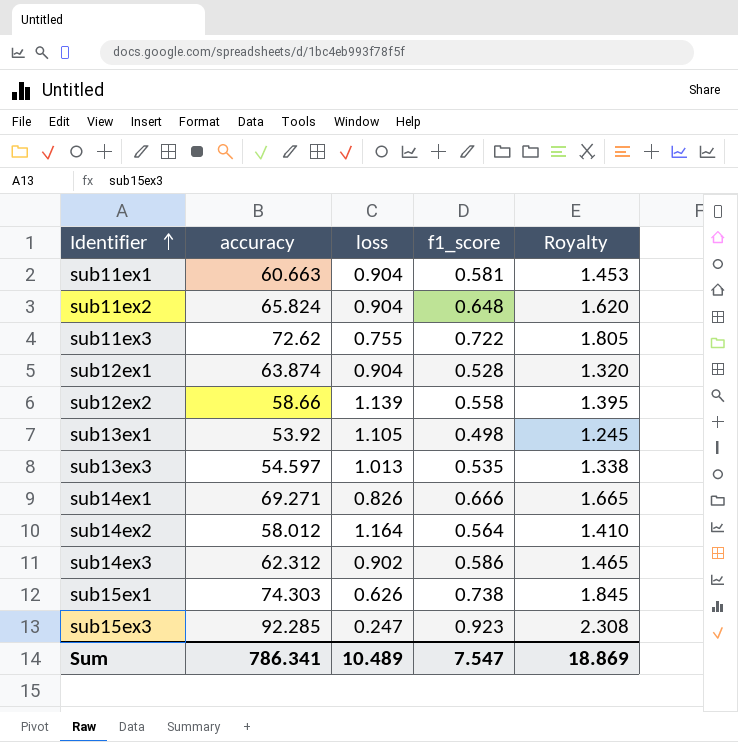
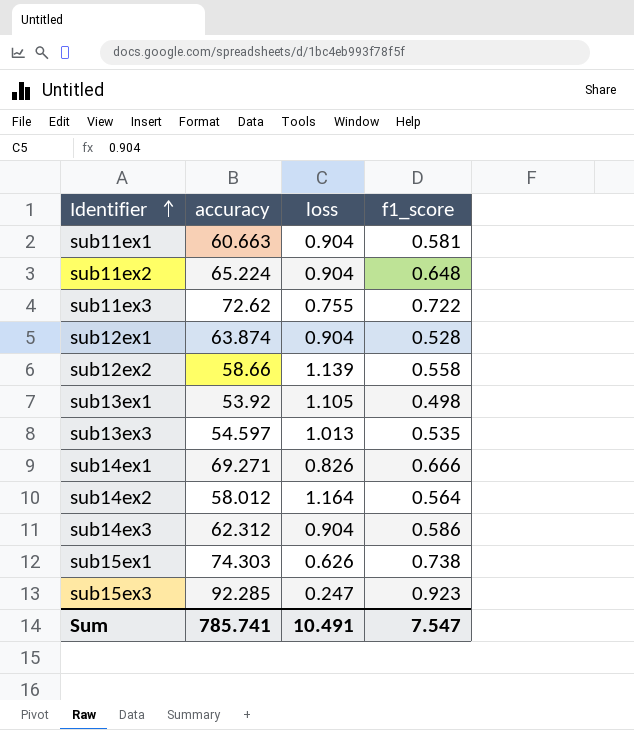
column Royalty | formula: [f1_score] * 2.5 -> none
sub11ex2 | accuracy: 65.824 -> 65.224
sub14ex3 | loss: 0.902 -> 0.904
Sum | accuracy: 786.341 -> 785.741
Sum | loss: 10.489 -> 10.491

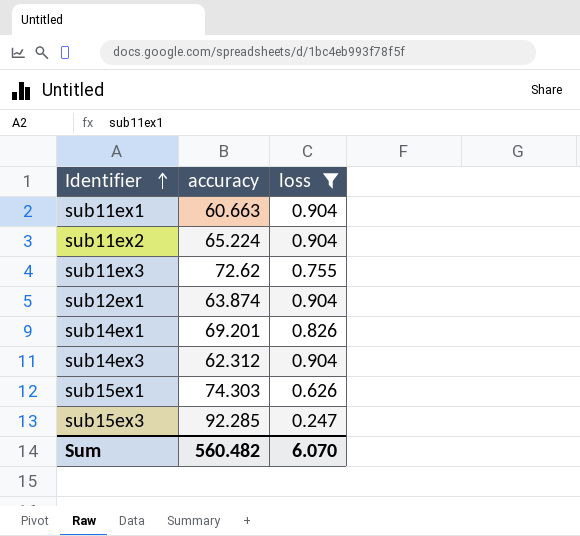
filter: none -> loss <= 0.904
column f1_score | position: 4 -> none
sub14ex1 | accuracy: 69.271 -> 69.201
Sum | accuracy: 785.741 -> 560.482
Sum | loss: 10.491 -> 6.070

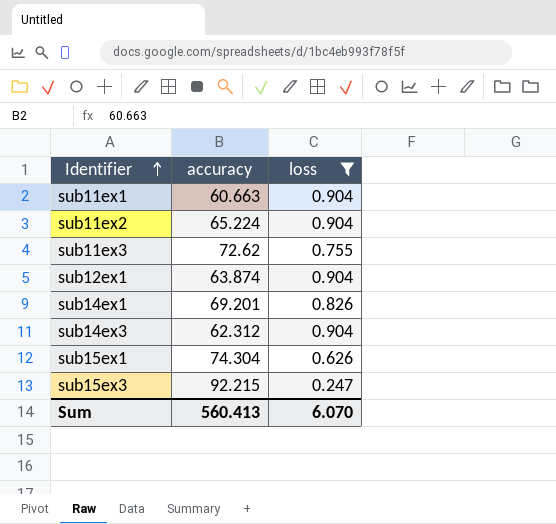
sub15ex1 | accuracy: 74.303 -> 74.304
sub15ex3 | accuracy: 92.285 -> 92.215
Sum | accuracy: 560.482 -> 560.413

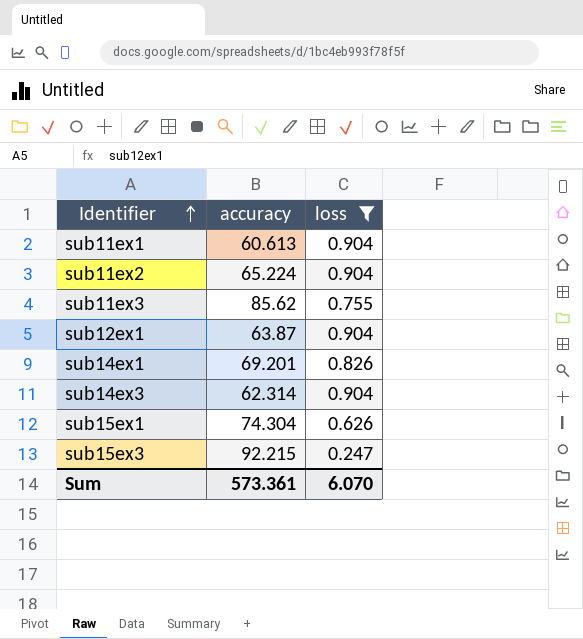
sub11ex1 | accuracy: 60.663 -> 60.613
sub11ex3 | accuracy: 72.62 -> 85.62
sub12ex1 | accuracy: 63.874 -> 63.87
sub14ex3 | accuracy: 62.312 -> 62.314
Sum | accuracy: 560.413 -> 573.361

